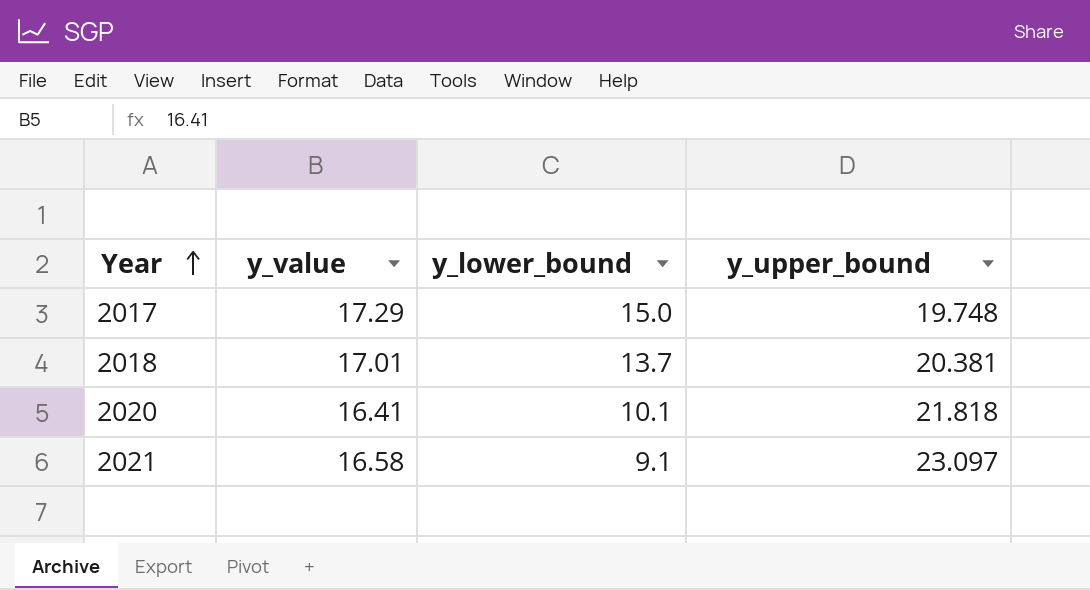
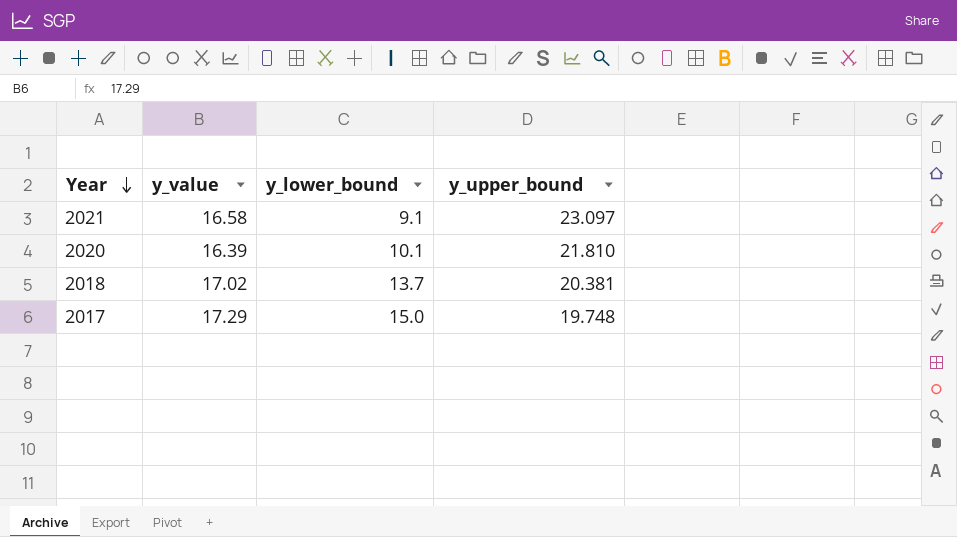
row order: Year ascending -> Year descending
2020 | y_value: 16.41 -> 16.39
2020 | y_upper_bound: 21.818 -> 21.810
2018 | y_value: 17.01 -> 17.02

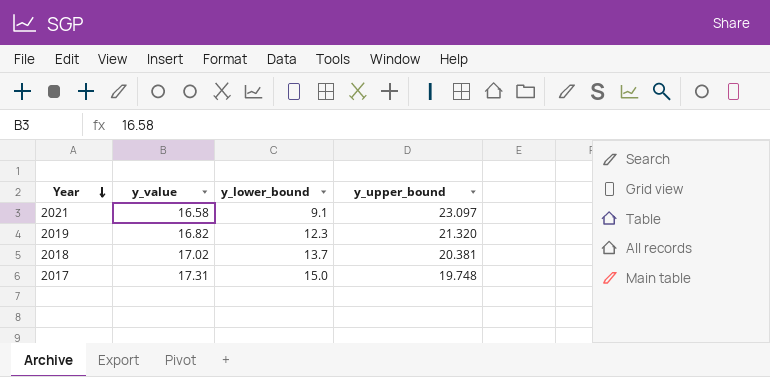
row 2020: 16.39 | 10.1 | 21.810 -> none
row 2019: none -> 16.82 | 12.3 | 21.320
2017 | y_value: 17.29 -> 17.31

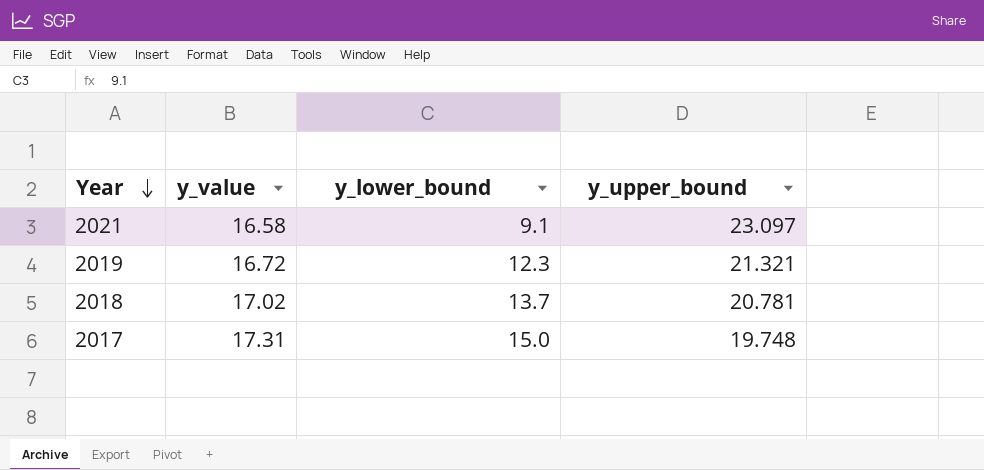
2019 | y_value: 16.82 -> 16.72
2019 | y_upper_bound: 21.320 -> 21.321
2018 | y_upper_bound: 20.381 -> 20.781

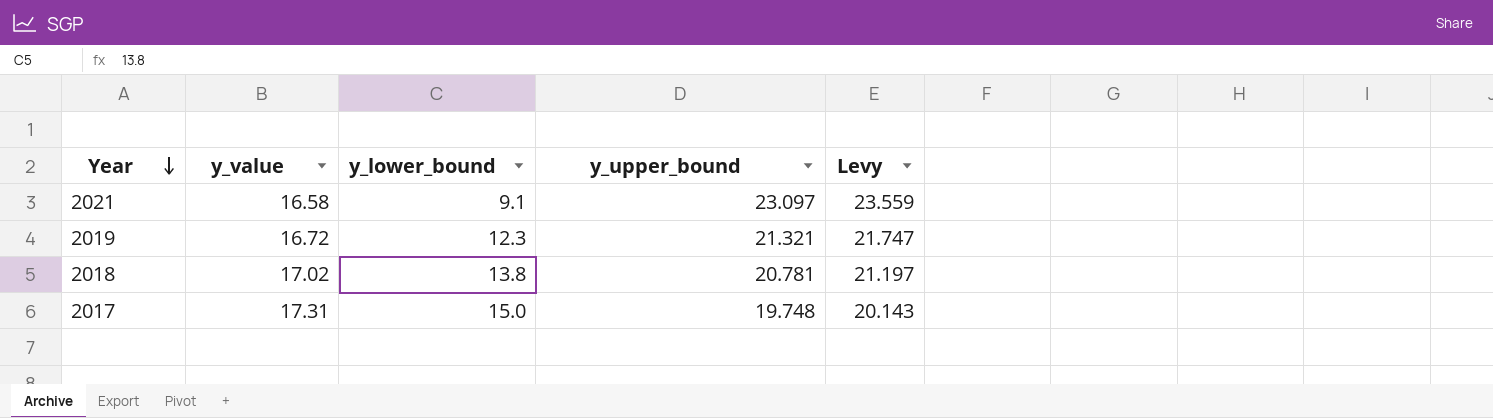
column Levy | formula: none -> [y_upper_bound] * 1.02
2018 | y_lower_bound: 13.7 -> 13.8

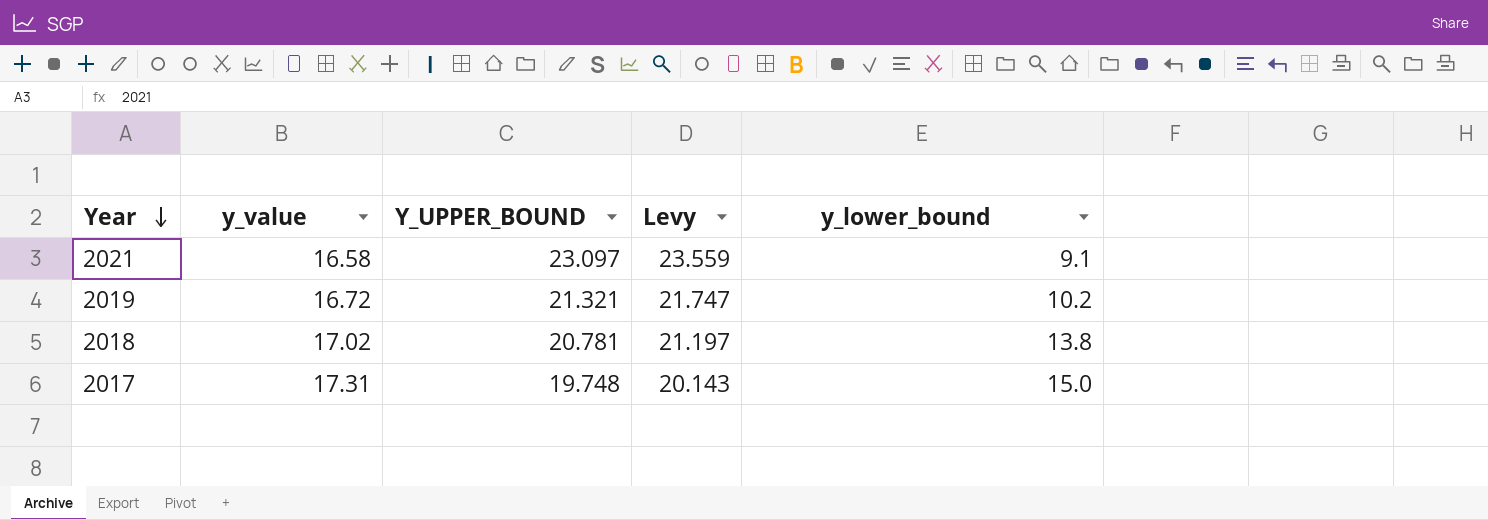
column name: y_upper_bound -> Y_UPPER_BOUND
column y_lower_bound | position: 3 -> 5
2019 | y_lower_bound: 12.3 -> 10.2

